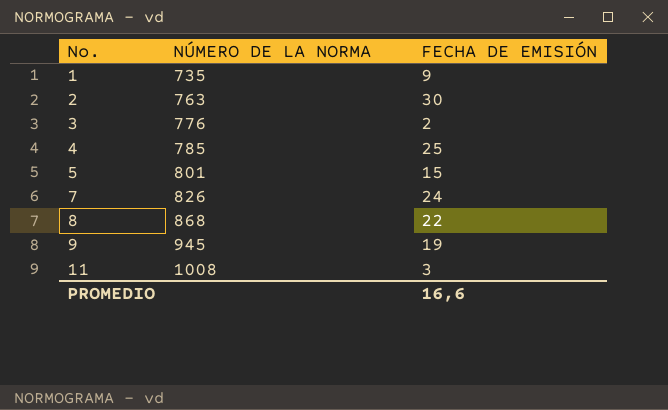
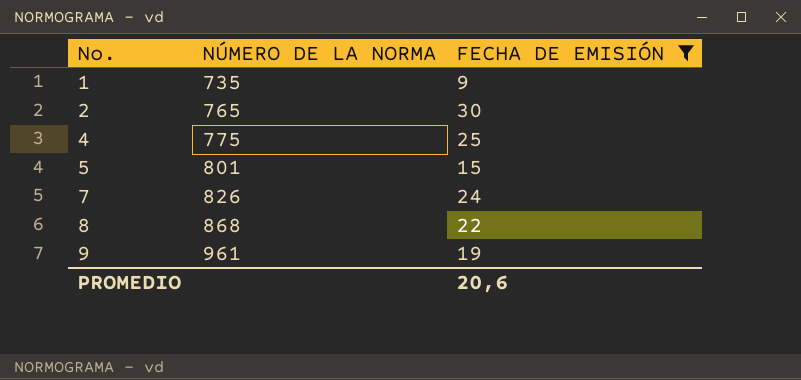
filter: none -> FECHA DE EMISIÓN >= 9
2 | NÚMERO DE LA NORMA: 763 -> 765
4 | NÚMERO DE LA NORMA: 785 -> 775
9 | NÚMERO DE LA NORMA: 945 -> 961
PROMEDIO | FECHA DE EMISIÓN: 16,6 -> 20,6

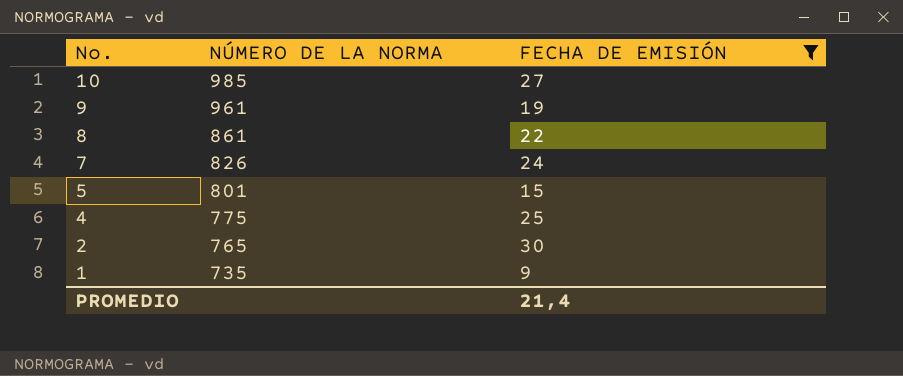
row order: No. ascending -> No. descending
row 10: none -> 985 | 27
8 | NÚMERO DE LA NORMA: 868 -> 861
PROMEDIO | FECHA DE EMISIÓN: 20,6 -> 21,4

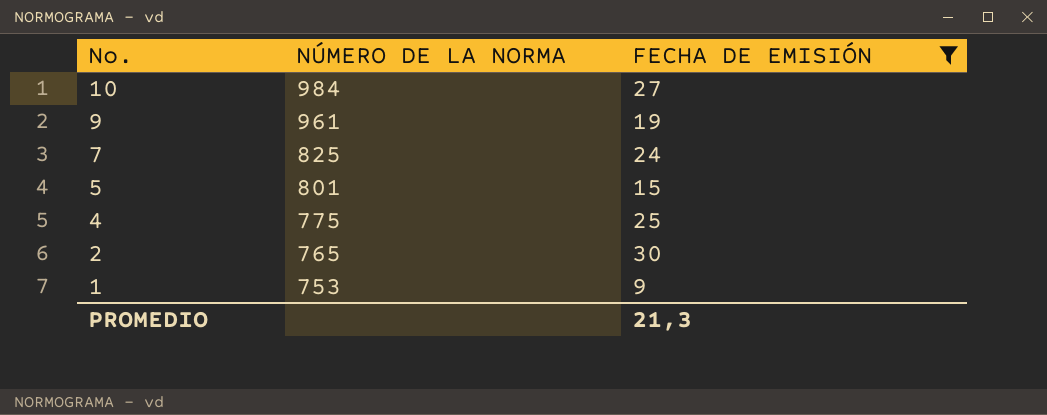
row 8: 861 | 22 -> none
10 | NÚMERO DE LA NORMA: 985 -> 984
7 | NÚMERO DE LA NORMA: 826 -> 825
1 | NÚMERO DE LA NORMA: 735 -> 753
PROMEDIO | FECHA DE EMISIÓN: 21,4 -> 21,3

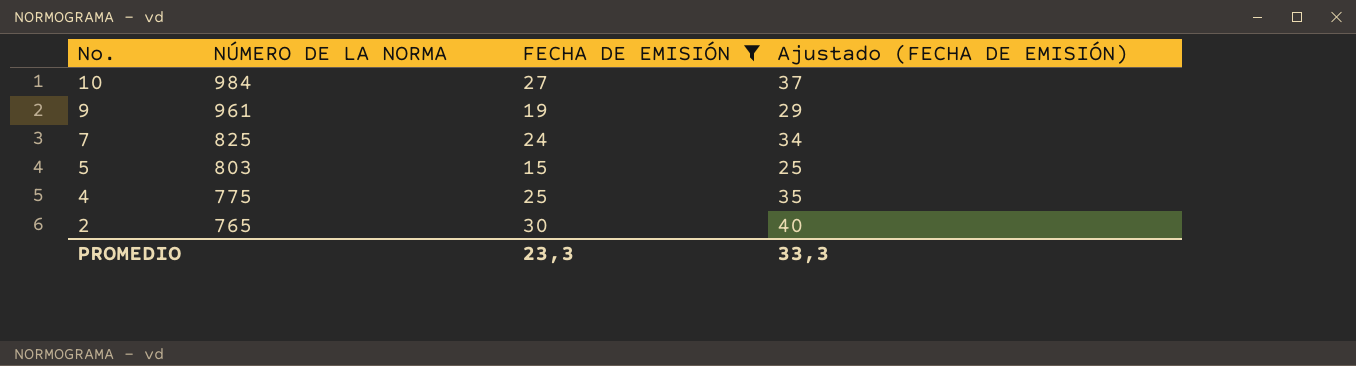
column Ajustado (FECHA DE EMISIÓN) | formula: none -> [FECHA DE EMISIÓN] + 10
row 1: 753 | 9 -> none
5 | NÚMERO DE LA NORMA: 801 -> 803
PROMEDIO | FECHA DE EMISIÓN: 21,3 -> 23,3

